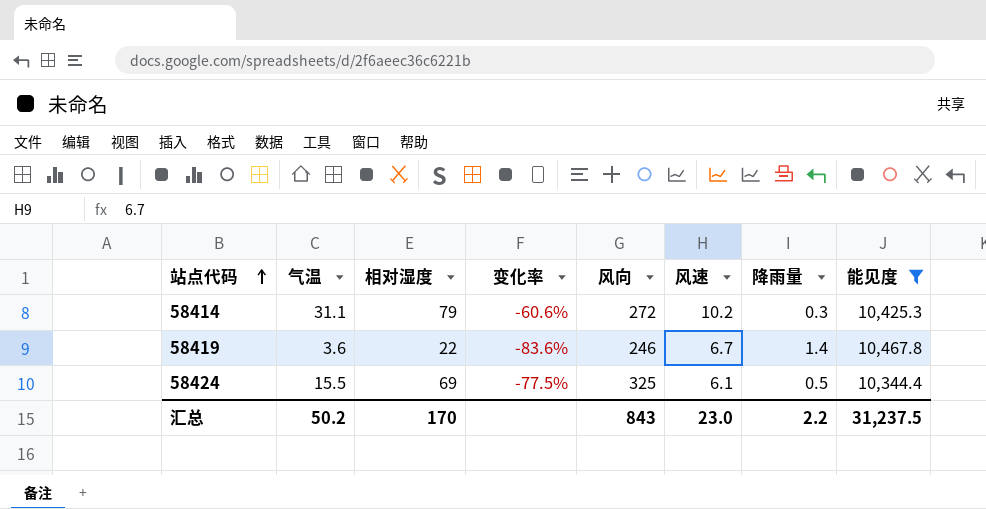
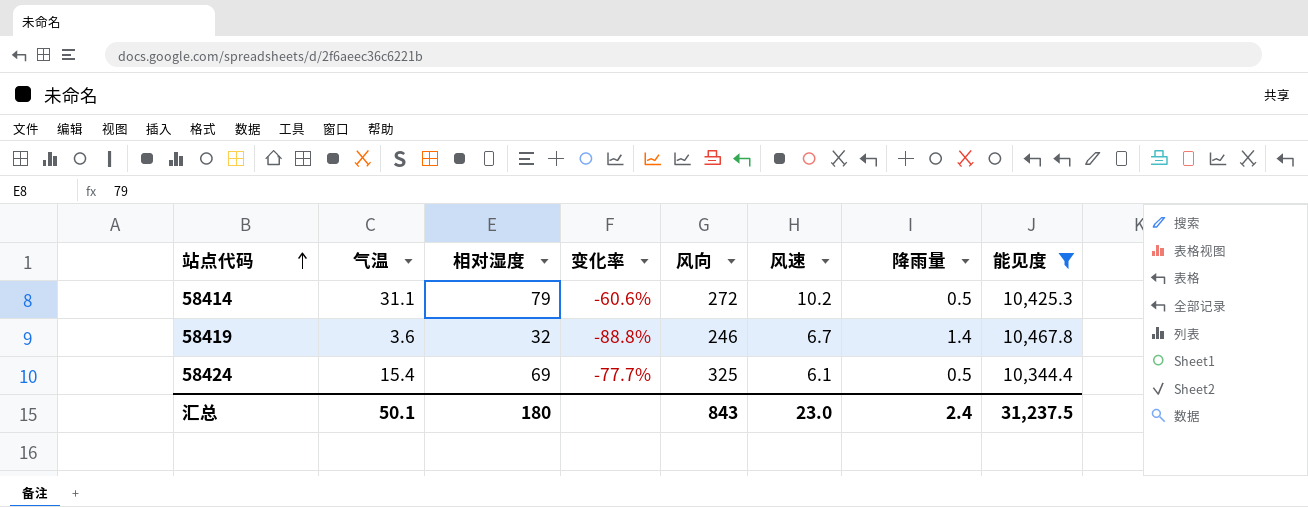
58414 | 降雨量: 0.3 -> 0.5
58419 | 相对湿度: 22 -> 32
58419 | 变化率: -83.6% -> -88.8%
58424 | 气温: 15.5 -> 15.4
58424 | 变化率: -77.5% -> -77.7%
汇总 | 气温: 50.2 -> 50.1
汇总 | 相对湿度: 170 -> 180
汇总 | 降雨量: 2.2 -> 2.4

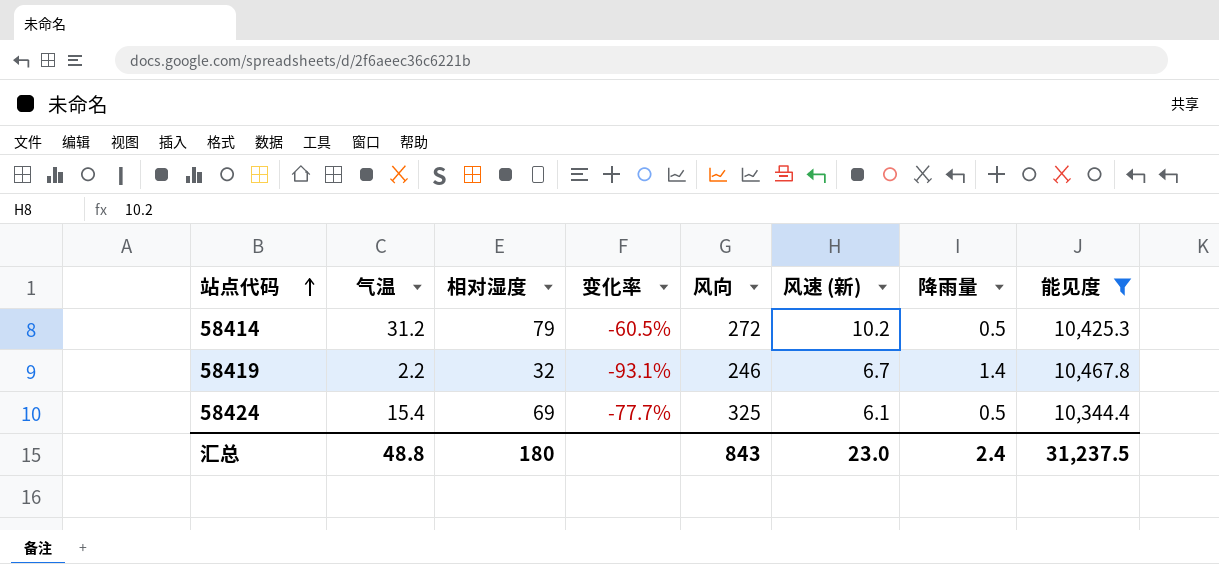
column name: 风速 -> 风速 (新)
58414 | 气温: 31.1 -> 31.2
58414 | 变化率: -60.6% -> -60.5%
58419 | 气温: 3.6 -> 2.2
58419 | 变化率: -88.8% -> -93.1%
汇总 | 气温: 50.1 -> 48.8

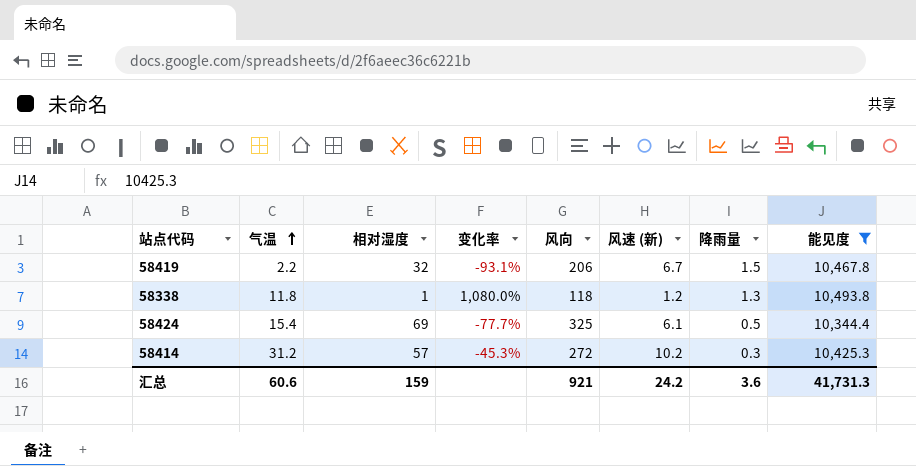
row order: 站点代码 ascending -> 气温 ascending
58419 | 风向: 246 -> 206
58419 | 降雨量: 1.4 -> 1.5
row 58338: none -> 11.8 | 1 | 1,080.0% | 118 | 1.2 | 1.3 | 10,493.8
58414 | 相对湿度: 79 -> 57
58414 | 变化率: -60.5% -> -45.3%
58414 | 降雨量: 0.5 -> 0.3
汇总 | 气温: 48.8 -> 60.6
汇总 | 相对湿度: 180 -> 159
汇总 | 风向: 843 -> 921
汇总 | 风速 (新): 23.0 -> 24.2
汇总 | 降雨量: 2.4 -> 3.6
汇总 | 能见度: 31,237.5 -> 41,731.3

